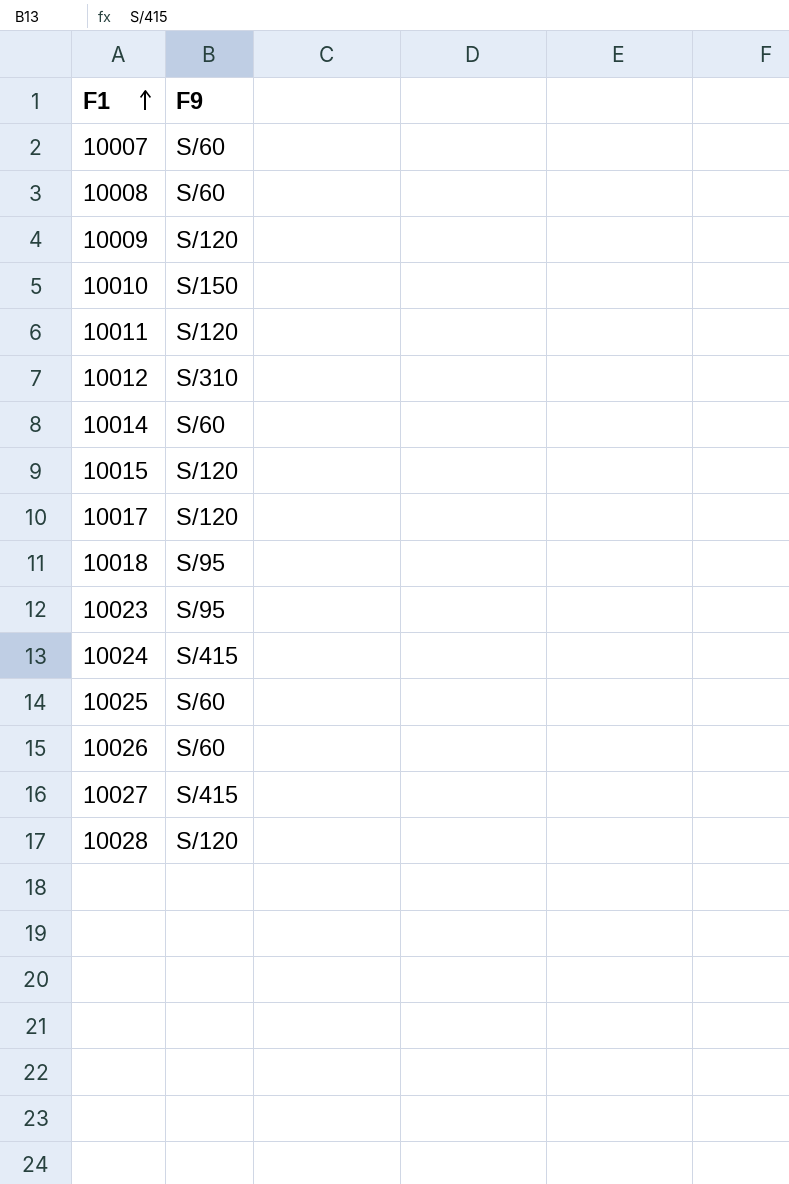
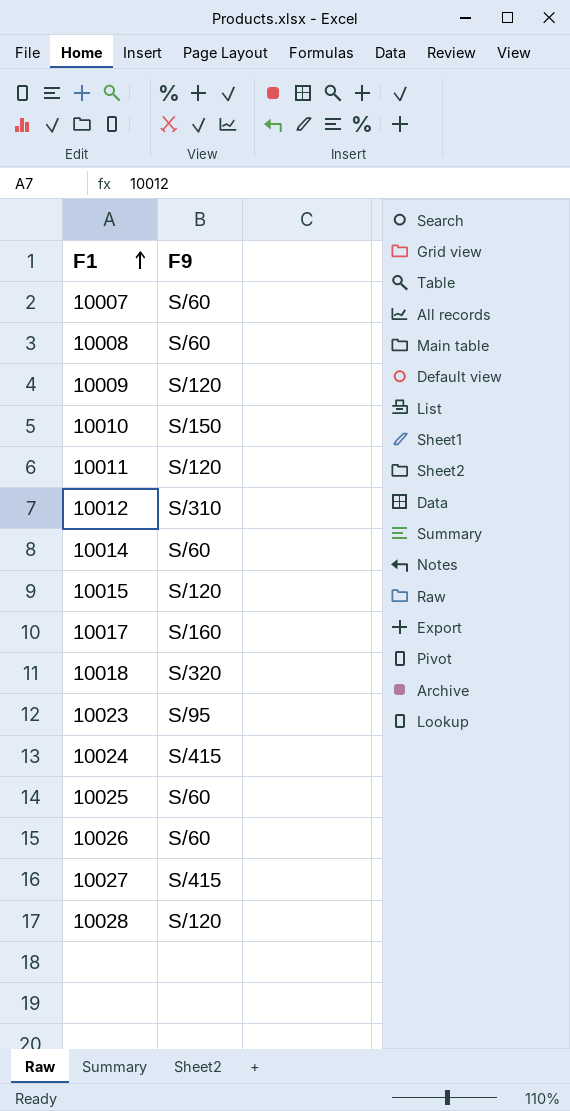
10017 | F9: S/120 -> S/160
10018 | F9: S/95 -> S/320

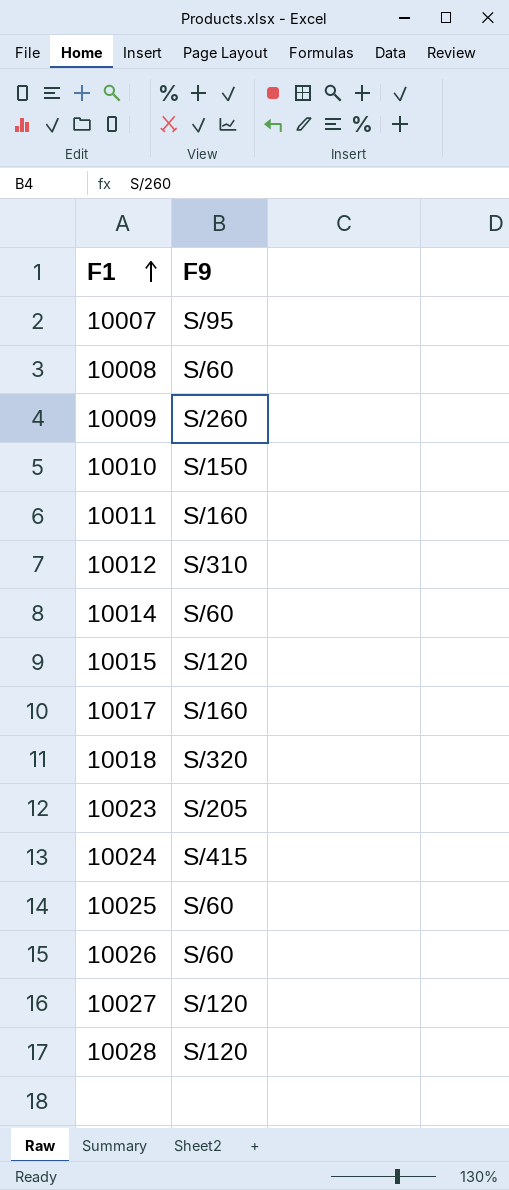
10007 | F9: S/60 -> S/95
10009 | F9: S/120 -> S/260
10011 | F9: S/120 -> S/160
10023 | F9: S/95 -> S/205
10027 | F9: S/415 -> S/120

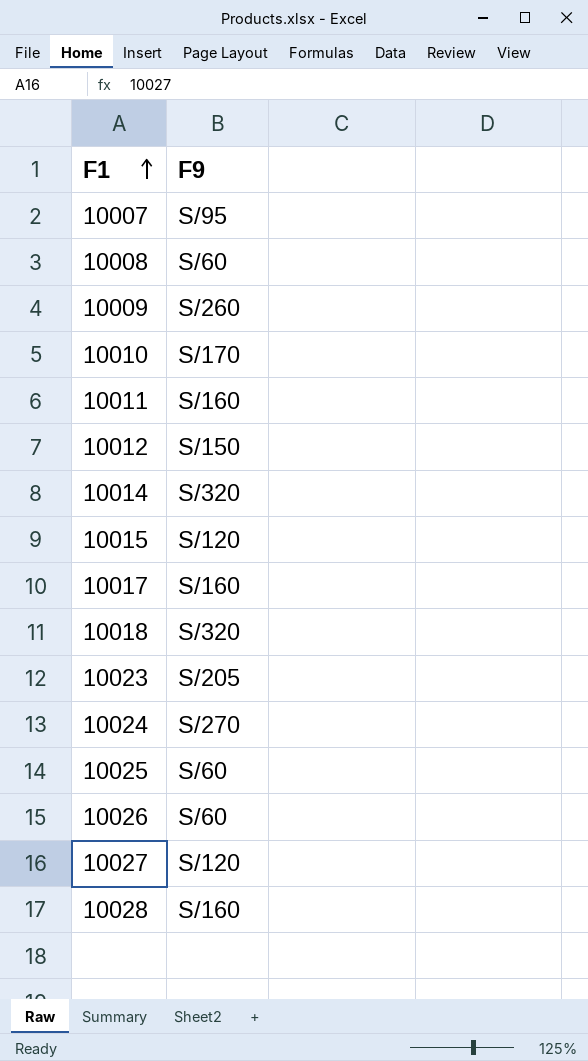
10010 | F9: S/150 -> S/170
10012 | F9: S/310 -> S/150
10014 | F9: S/60 -> S/320
10024 | F9: S/415 -> S/270
10028 | F9: S/120 -> S/160

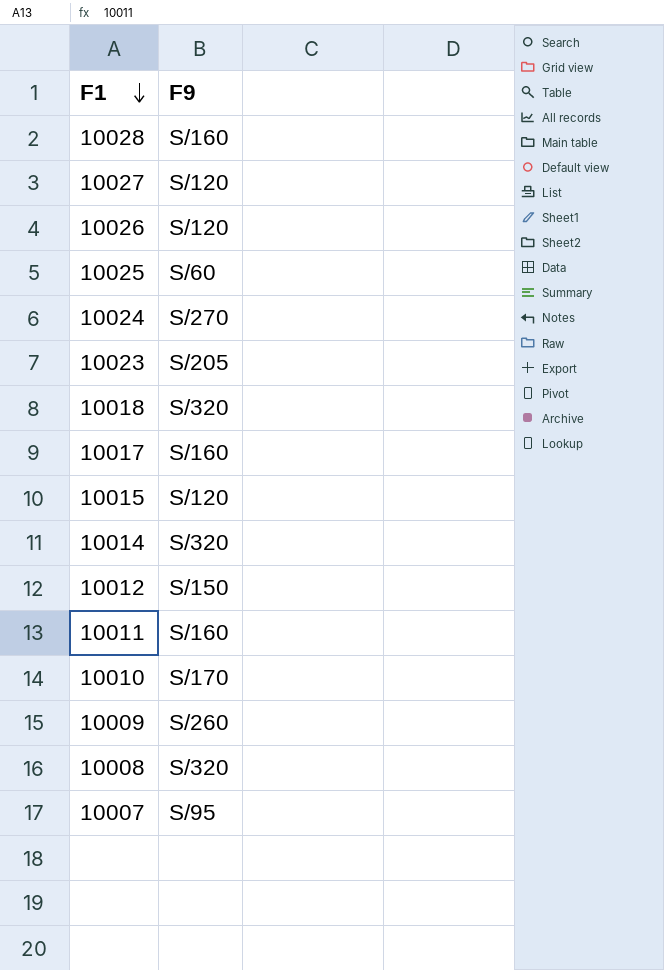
row order: F1 ascending -> F1 descending
10026 | F9: S/60 -> S/120
10008 | F9: S/60 -> S/320

